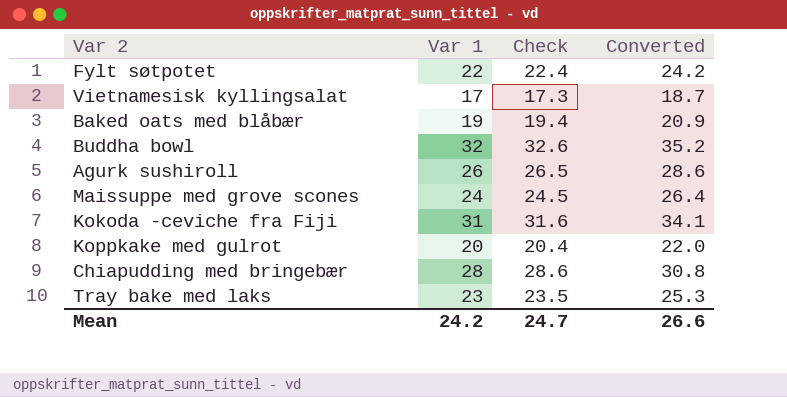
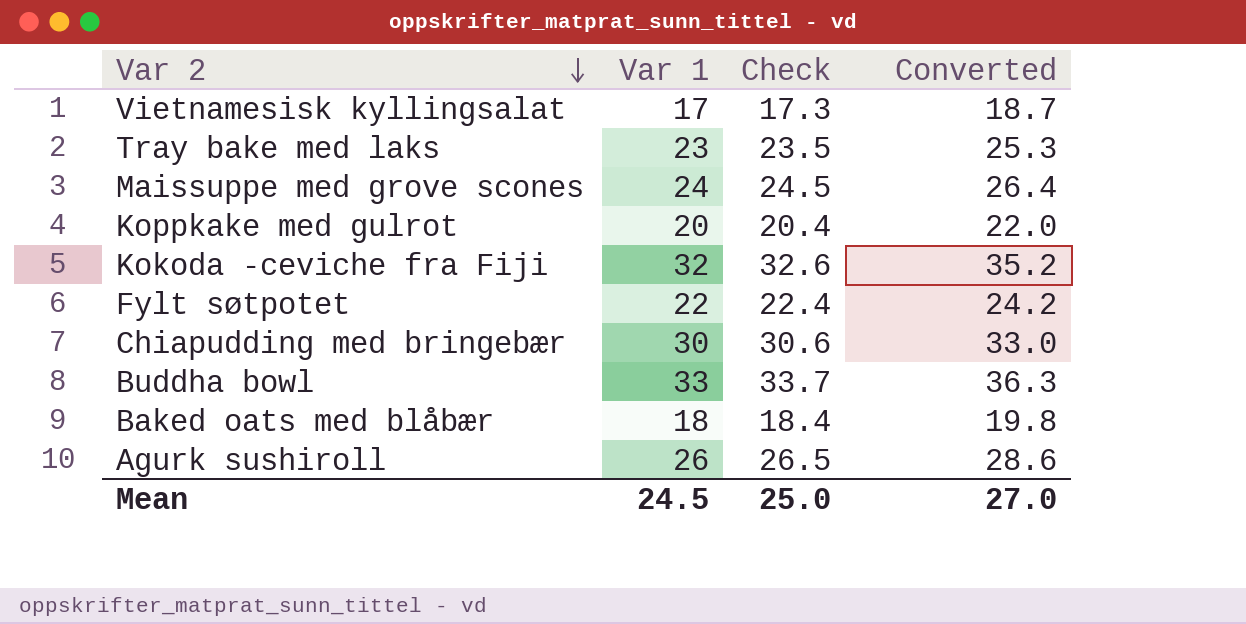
row order: none -> Var 2 descending
Kokoda -ceviche fra Fiji | Var 1: 31 -> 32
Kokoda -ceviche fra Fiji | Check: 31.6 -> 32.6
Kokoda -ceviche fra Fiji | Converted: 34.1 -> 35.2
Chiapudding med bringebær | Var 1: 28 -> 30
Chiapudding med bringebær | Check: 28.6 -> 30.6
Chiapudding med bringebær | Converted: 30.8 -> 33.0
Buddha bowl | Var 1: 32 -> 33
Buddha bowl | Check: 32.6 -> 33.7
Buddha bowl | Converted: 35.2 -> 36.3
Baked oats med blåbær | Var 1: 19 -> 18
Baked oats med blåbær | Check: 19.4 -> 18.4
Baked oats med blåbær | Converted: 20.9 -> 19.8
Mean | Var 1: 24.2 -> 24.5
Mean | Check: 24.7 -> 25.0
Mean | Converted: 26.6 -> 27.0

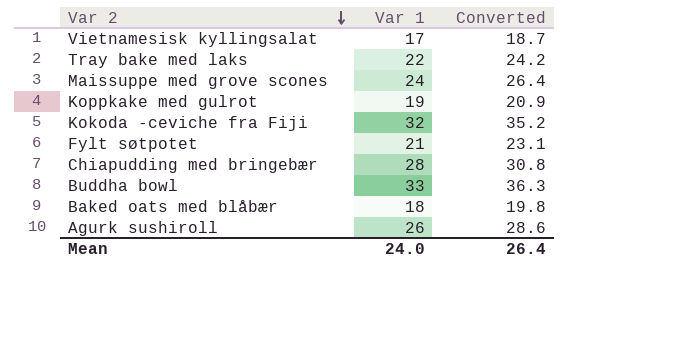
column Check | formula: [Var 1] * 1.02 -> none
Tray bake med laks | Var 1: 23 -> 22
Tray bake med laks | Converted: 25.3 -> 24.2
Koppkake med gulrot | Var 1: 20 -> 19
Koppkake med gulrot | Converted: 22.0 -> 20.9
Fylt søtpotet | Var 1: 22 -> 21
Fylt søtpotet | Converted: 24.2 -> 23.1
Chiapudding med bringebær | Var 1: 30 -> 28
Chiapudding med bringebær | Converted: 33.0 -> 30.8
Mean | Var 1: 24.5 -> 24.0
Mean | Converted: 27.0 -> 26.4

